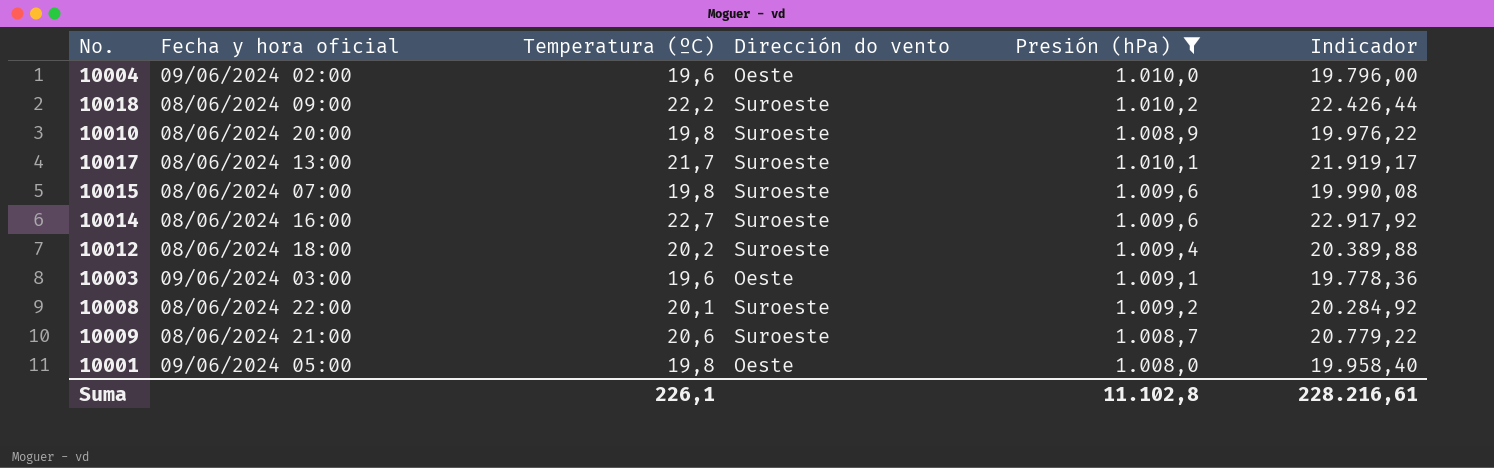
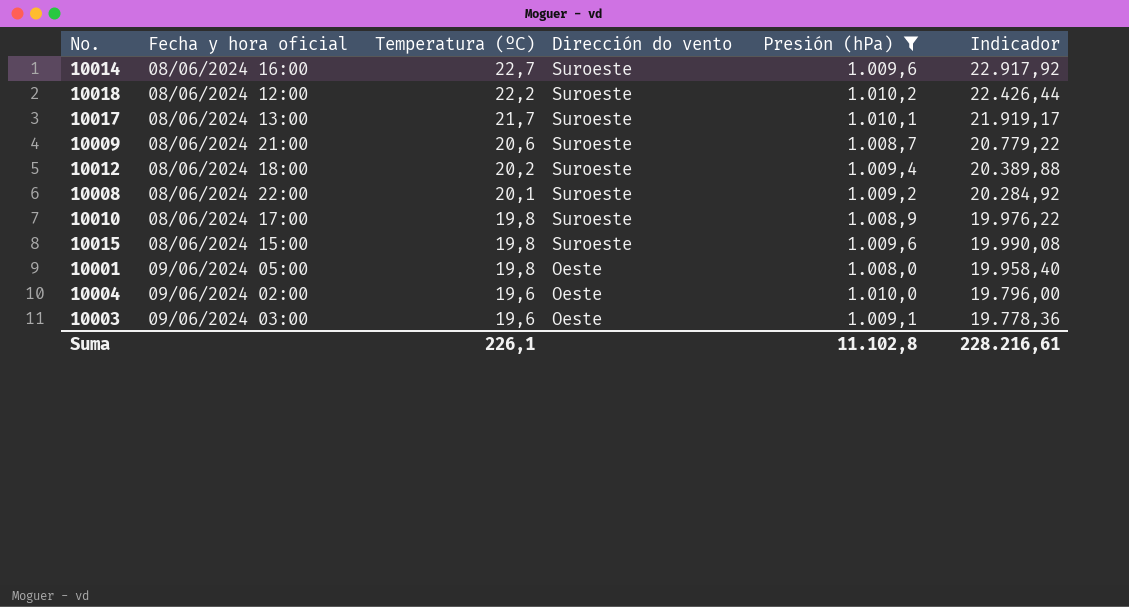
row order: none -> Temperatura (ºC) descending
10018 | Fecha y hora oficial: 08/06/2024 09:00 -> 08/06/2024 12:00
10010 | Fecha y hora oficial: 08/06/2024 20:00 -> 08/06/2024 17:00
10015 | Fecha y hora oficial: 08/06/2024 07:00 -> 08/06/2024 15:00

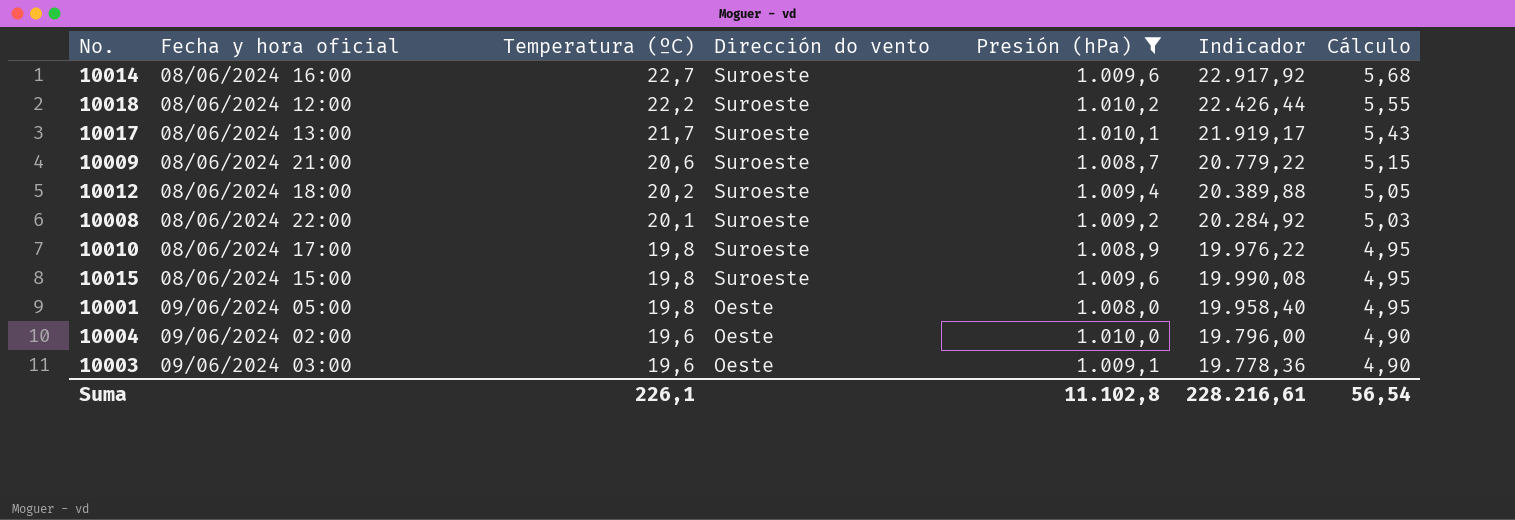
column Cálculo | formula: none -> [Temperatura (ºC)] * 0,25

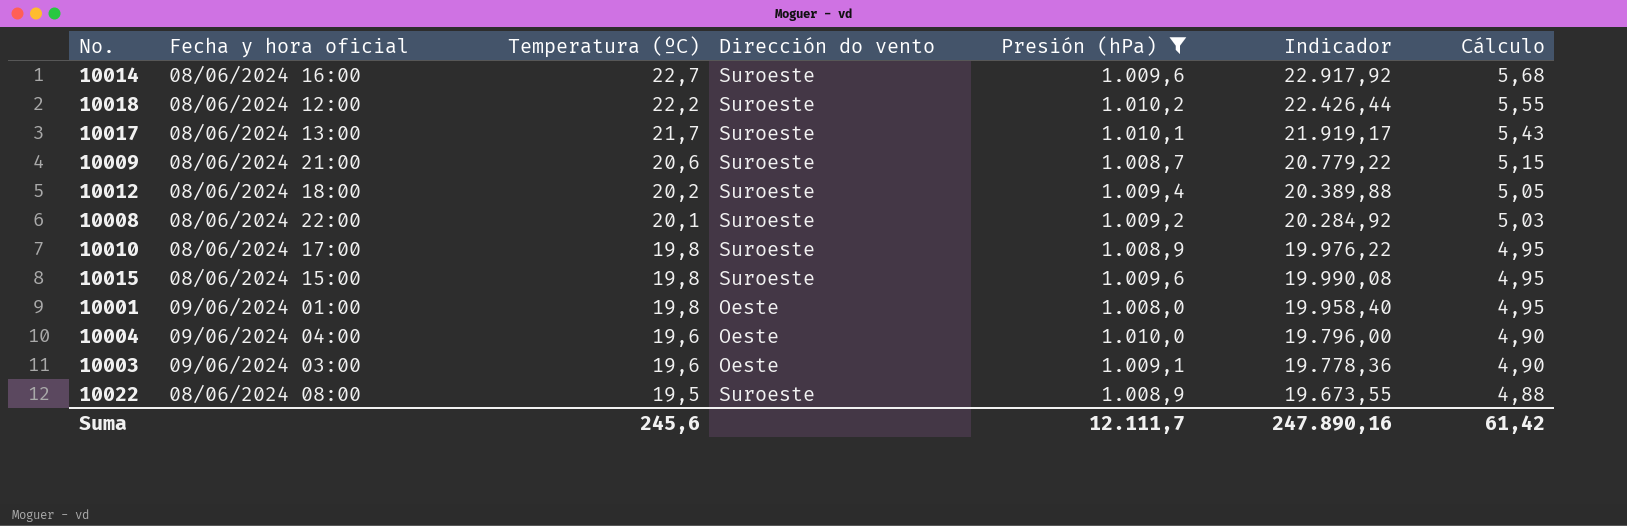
10001 | Fecha y hora oficial: 09/06/2024 05:00 -> 09/06/2024 01:00
10004 | Fecha y hora oficial: 09/06/2024 02:00 -> 09/06/2024 04:00
row 10022: none -> 08/06/2024 08:00 | 19,5 | Suroeste | 1.008,9 | 19.673,55 | 4,88
Suma | Temperatura (ºC): 226,1 -> 245,6
Suma | Presión (hPa): 11.102,8 -> 12.111,7
Suma | Indicador: 228.216,61 -> 247.890,16
Suma | Cálculo: 56,54 -> 61,42

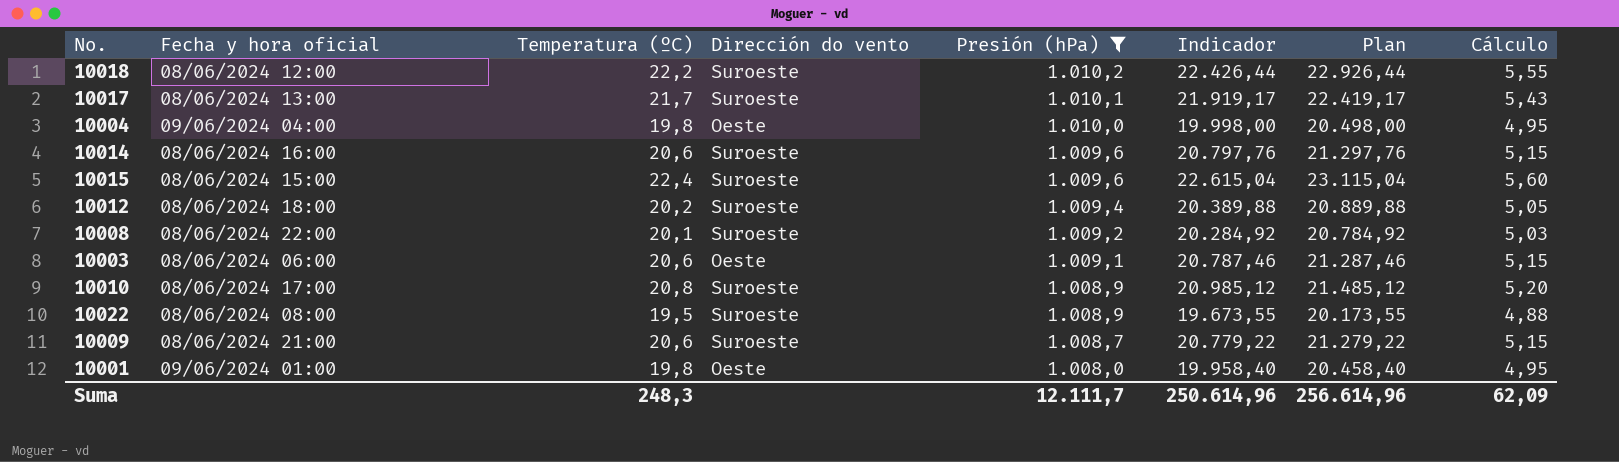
row order: Temperatura (ºC) descending -> Presión (hPa) descending
column Plan | formula: none -> [Indicador] + 500
10004 | Temperatura (ºC): 19,6 -> 19,8
10004 | Indicador: 19.796,00 -> 19.998,00
10004 | Cálculo: 4,90 -> 4,95
10014 | Temperatura (ºC): 22,7 -> 20,6
10014 | Indicador: 22.917,92 -> 20.797,76
10014 | Cálculo: 5,68 -> 5,15
10015 | Temperatura (ºC): 19,8 -> 22,4
10015 | Indicador: 19.990,08 -> 22.615,04
10015 | Cálculo: 4,95 -> 5,60
10003 | Fecha y hora oficial: 09/06/2024 03:00 -> 08/06/2024 06:00
10003 | Temperatura (ºC): 19,6 -> 20,6
10003 | Indicador: 19.778,36 -> 20.787,46
10003 | Cálculo: 4,90 -> 5,15
10010 | Temperatura (ºC): 19,8 -> 20,8
10010 | Indicador: 19.976,22 -> 20.985,12
10010 | Cálculo: 4,95 -> 5,20
Suma | Temperatura (ºC): 245,6 -> 248,3
Suma | Indicador: 247.890,16 -> 250.614,96
Suma | Cálculo: 61,42 -> 62,09

